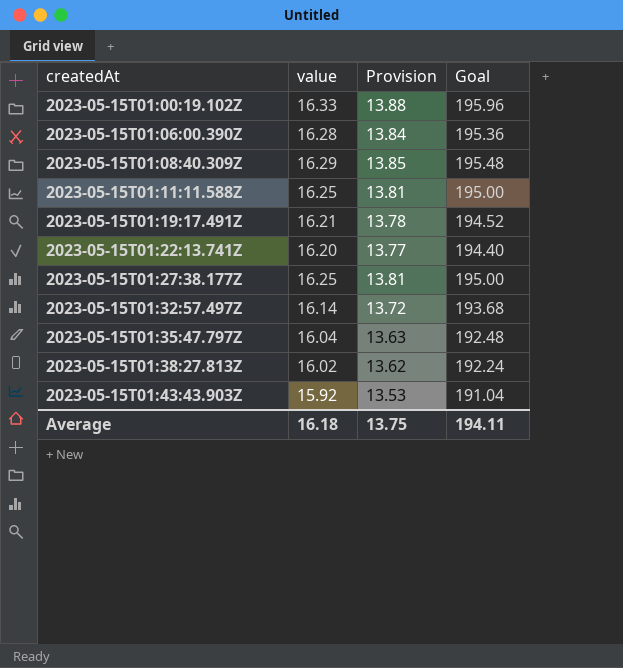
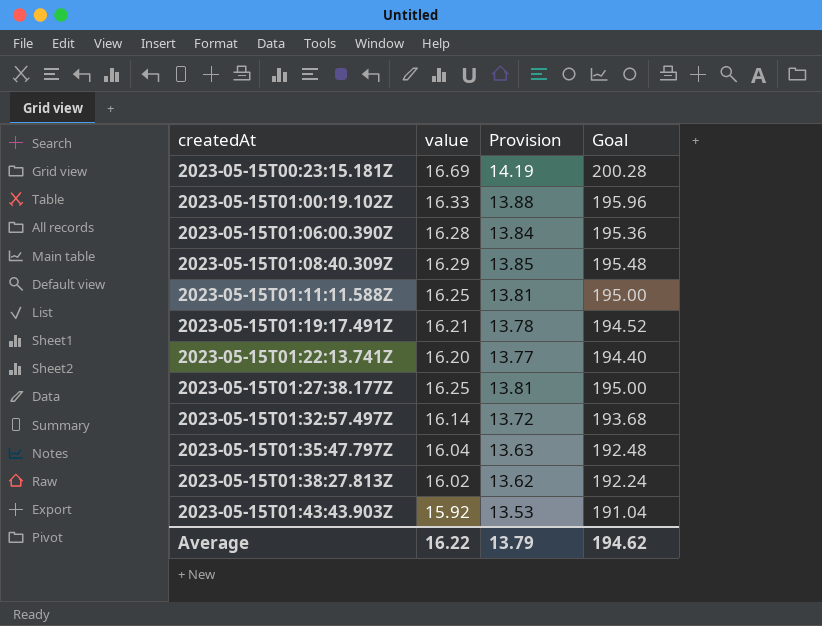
row 2023-05-15T00:23:15.181Z: none -> 16.69 | 14.19 | 200.28
Average | value: 16.18 -> 16.22
Average | Provision: 13.75 -> 13.79
Average | Goal: 194.11 -> 194.62

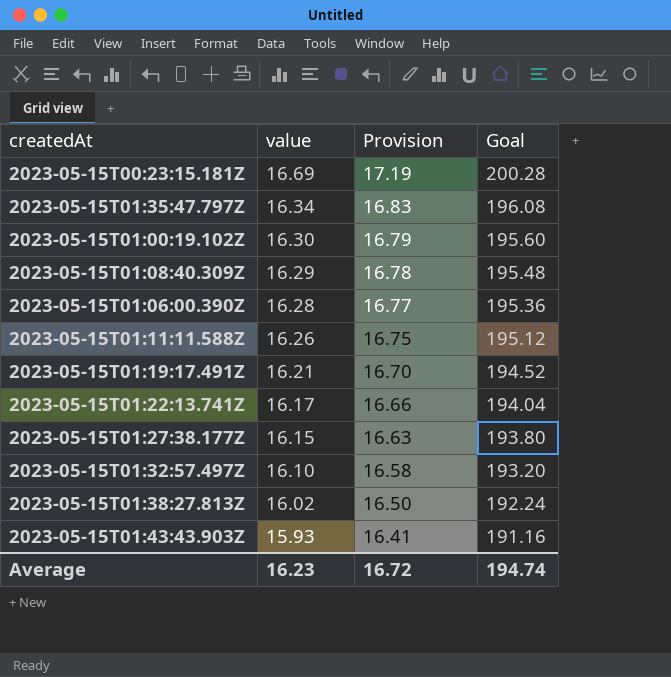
row order: createdAt ascending -> value descending
column Provision | formula: [value] * 0.85 -> [value] * 1.03
2023-05-15T01:35:47.797Z | value: 16.04 -> 16.34
2023-05-15T01:35:47.797Z | Goal: 192.48 -> 196.08
2023-05-15T01:00:19.102Z | value: 16.33 -> 16.30
2023-05-15T01:00:19.102Z | Goal: 195.96 -> 195.60
2023-05-15T01:11:11.588Z | value: 16.25 -> 16.26
2023-05-15T01:11:11.588Z | Goal: 195.00 -> 195.12
2023-05-15T01:22:13.741Z | value: 16.20 -> 16.17
2023-05-15T01:22:13.741Z | Goal: 194.40 -> 194.04
2023-05-15T01:27:38.177Z | value: 16.25 -> 16.15
2023-05-15T01:27:38.177Z | Goal: 195.00 -> 193.80
2023-05-15T01:32:57.497Z | value: 16.14 -> 16.10
2023-05-15T01:32:57.497Z | Goal: 193.68 -> 193.20
2023-05-15T01:43:43.903Z | value: 15.92 -> 15.93
2023-05-15T01:43:43.903Z | Goal: 191.04 -> 191.16
Average | value: 16.22 -> 16.23
Average | Provision: 13.79 -> 16.72
Average | Goal: 194.62 -> 194.74

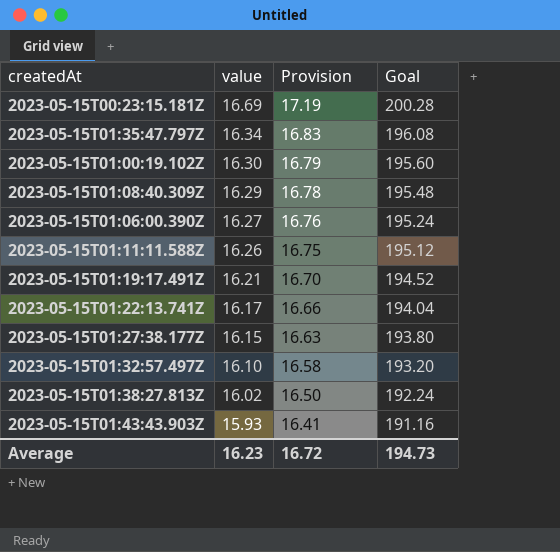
2023-05-15T01:06:00.390Z | value: 16.28 -> 16.27
2023-05-15T01:06:00.390Z | Provision: 16.77 -> 16.76
2023-05-15T01:06:00.390Z | Goal: 195.36 -> 195.24
Average | Goal: 194.74 -> 194.73

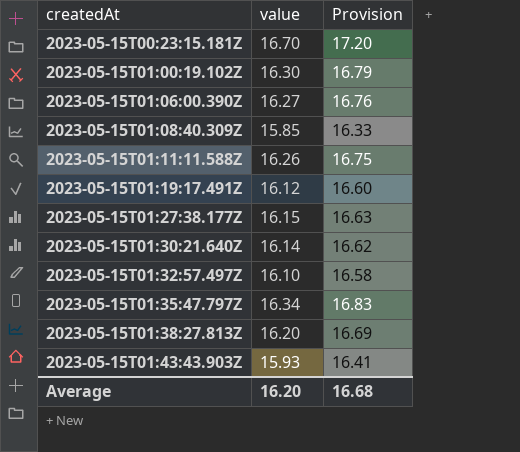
row order: value descending -> createdAt ascending
column Goal | formula: [value] * 12 -> none
row 2023-05-15T01:22:13.741Z: 16.17 | 16.66 | 194.04 -> none
2023-05-15T00:23:15.181Z | value: 16.69 -> 16.70
2023-05-15T00:23:15.181Z | Provision: 17.19 -> 17.20
2023-05-15T01:08:40.309Z | value: 16.29 -> 15.85
2023-05-15T01:08:40.309Z | Provision: 16.78 -> 16.33
2023-05-15T01:19:17.491Z | value: 16.21 -> 16.12
2023-05-15T01:19:17.491Z | Provision: 16.70 -> 16.60
row 2023-05-15T01:30:21.640Z: none -> 16.14 | 16.62
2023-05-15T01:38:27.813Z | value: 16.02 -> 16.20
2023-05-15T01:38:27.813Z | Provision: 16.50 -> 16.69
Average | value: 16.23 -> 16.20
Average | Provision: 16.72 -> 16.68

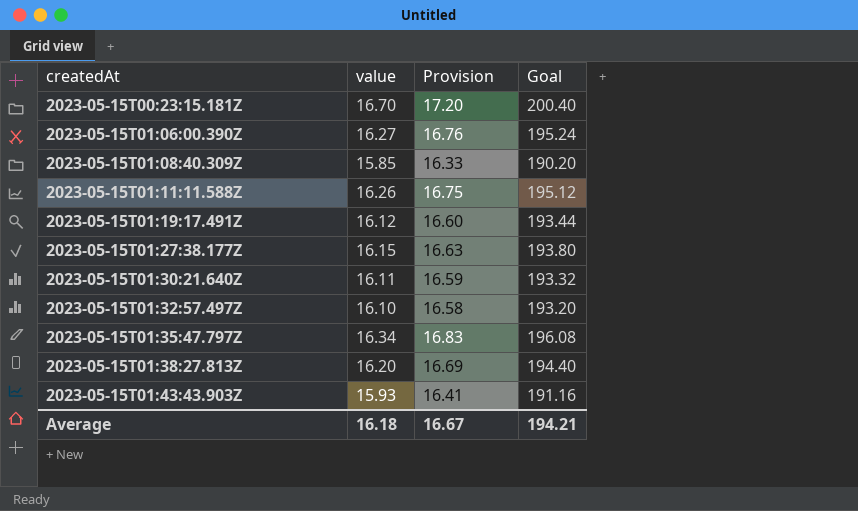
column Goal | formula: none -> [value] * 12
row 2023-05-15T01:00:19.102Z: 16.30 | 16.79 -> none
2023-05-15T01:30:21.640Z | value: 16.14 -> 16.11
2023-05-15T01:30:21.640Z | Provision: 16.62 -> 16.59
Average | value: 16.20 -> 16.18
Average | Provision: 16.68 -> 16.67

